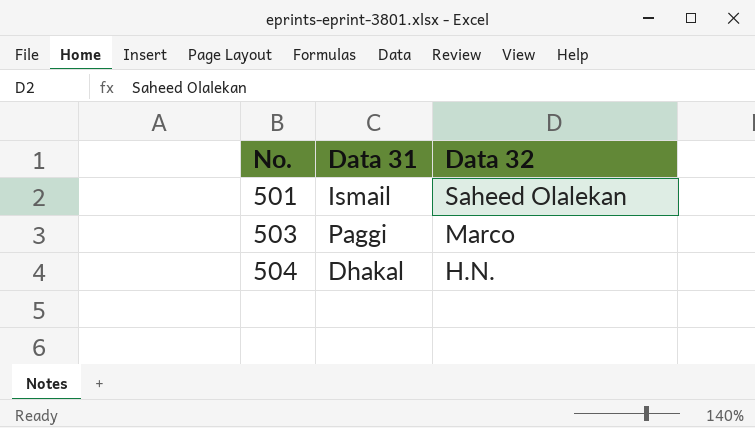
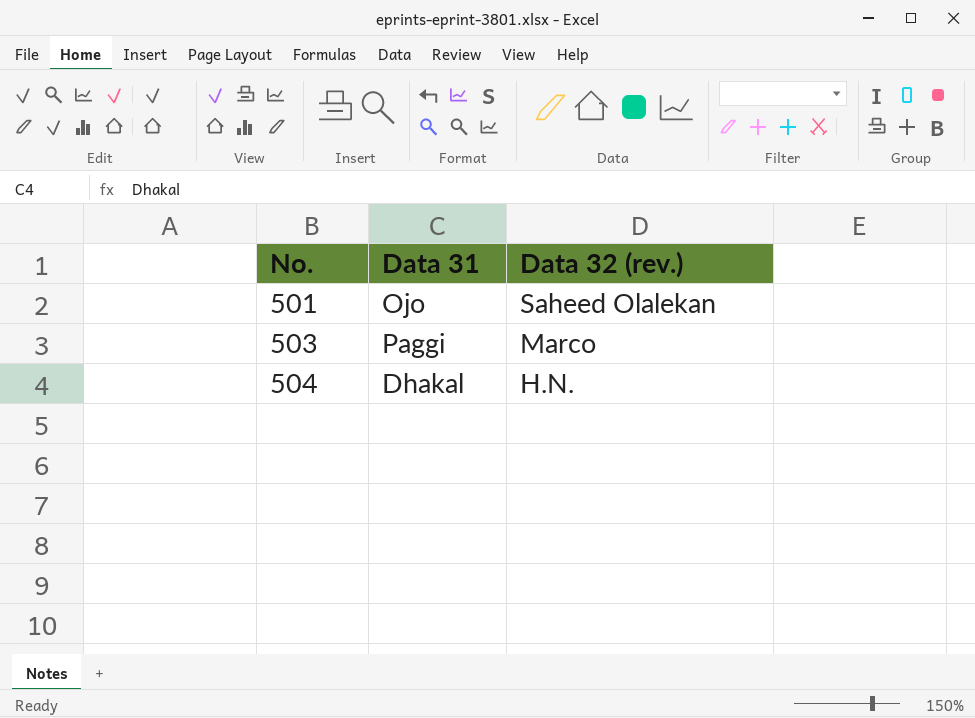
column name: Data 32 -> Data 32 (rev.)
501 | Data 31: Ismail -> Ojo

